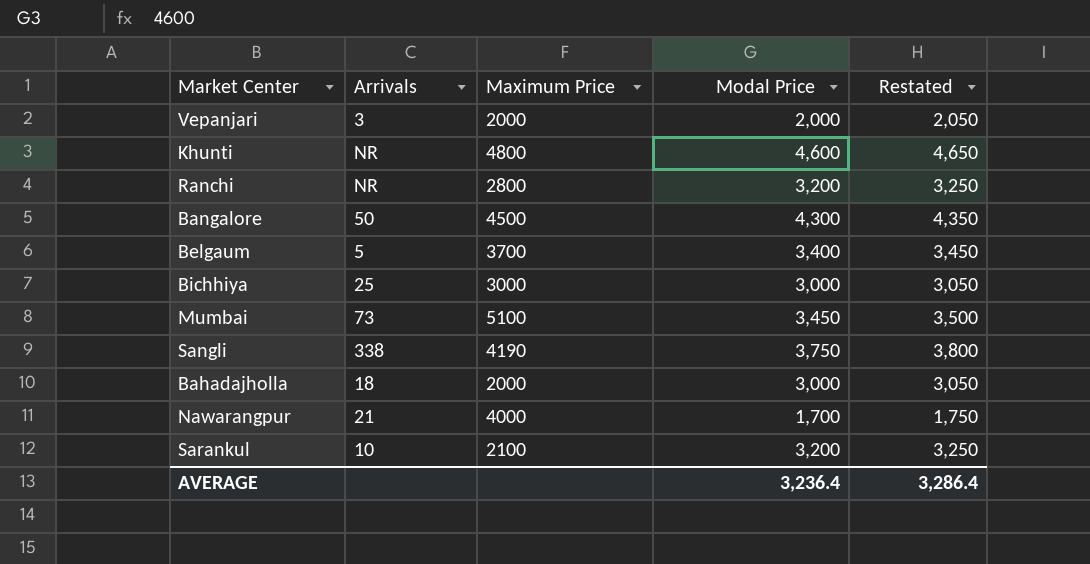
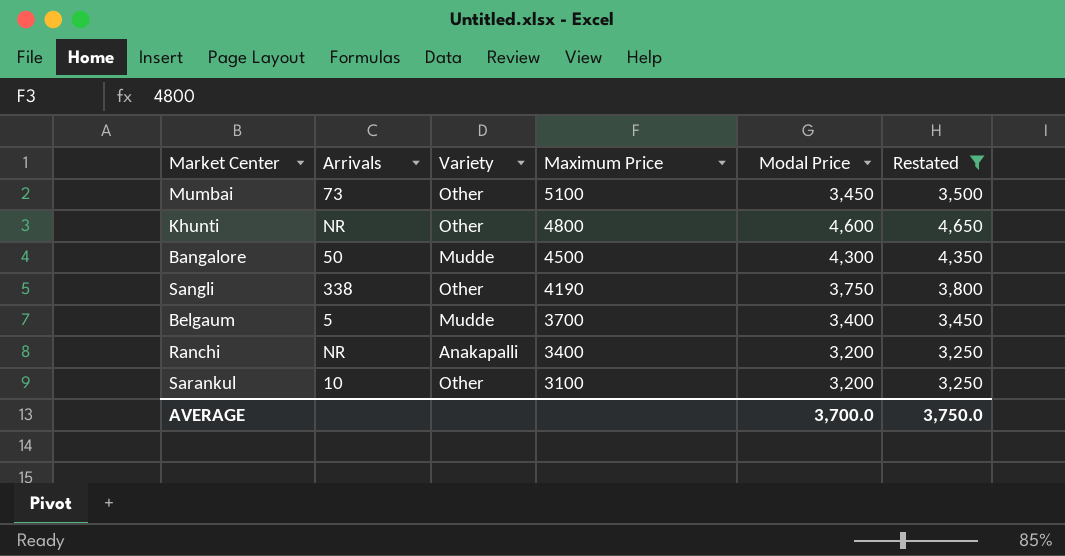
filter: none -> Restated >= 3,250
row order: none -> Maximum Price descending
column Variety | position: none -> 3
Ranchi | Maximum Price: 2800 -> 3400
Sarankul | Maximum Price: 2100 -> 3100
AVERAGE | Modal Price: 3,236.4 -> 3,700.0
AVERAGE | Restated: 3,286.4 -> 3,750.0

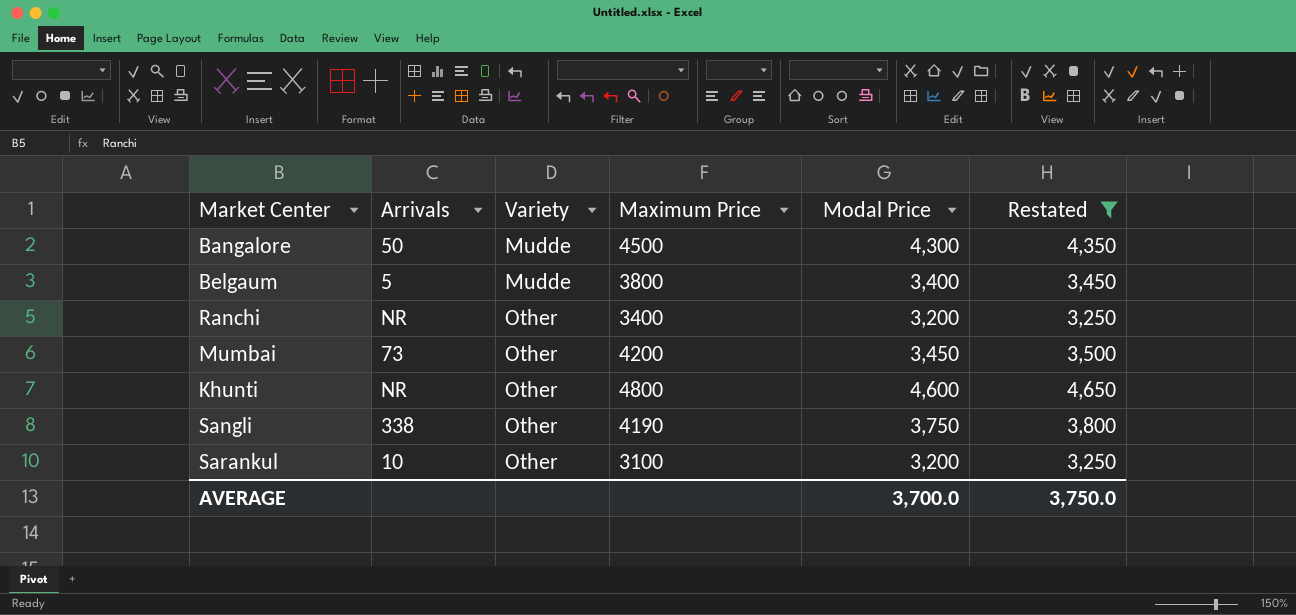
row order: Maximum Price descending -> Variety ascending
Belgaum | Maximum Price: 3700 -> 3800
Ranchi | Variety: Anakapalli -> Other
Mumbai | Maximum Price: 5100 -> 4200

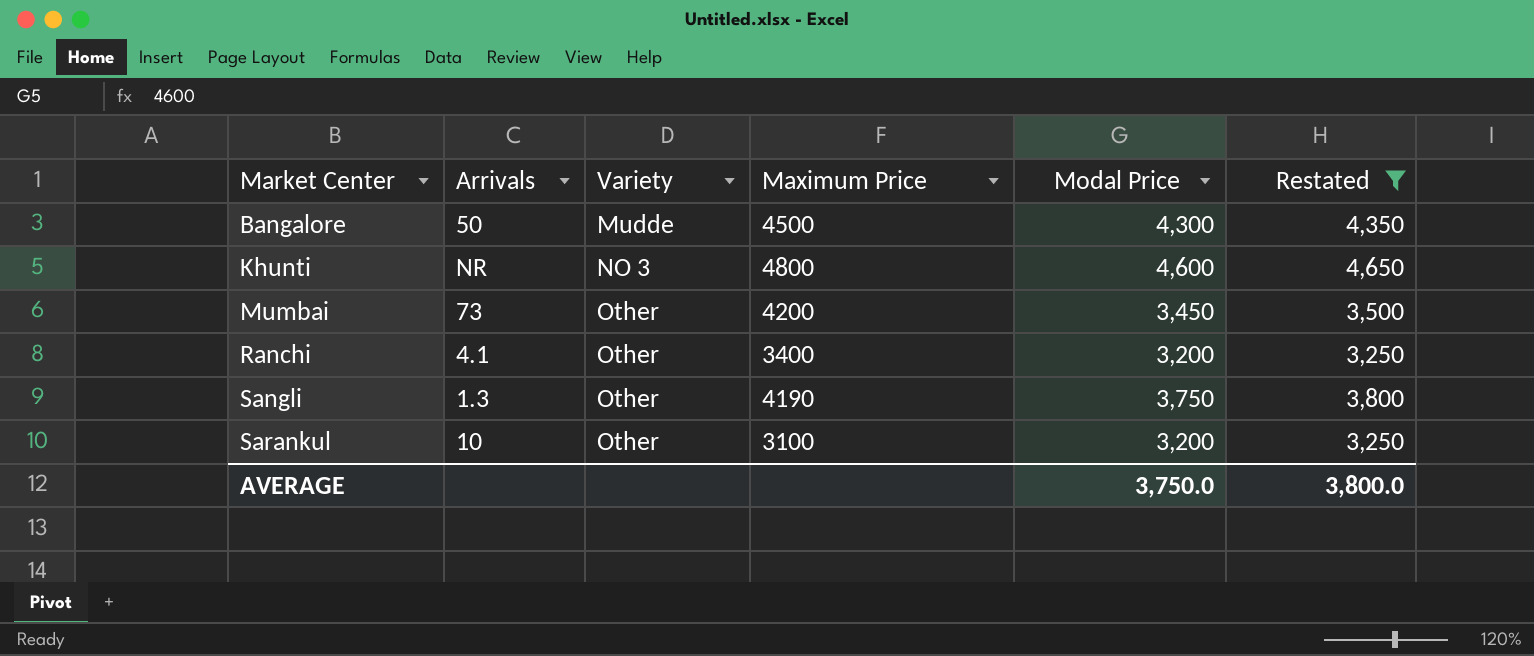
row order: Variety ascending -> Market Center ascending
row Belgaum: 5 | Mudde | 3800 | 3,400 | 3,450 -> none
Khunti | Variety: Other -> NO 3
Ranchi | Arrivals: NR -> 4.1
Sangli | Arrivals: 338 -> 1.3
AVERAGE | Modal Price: 3,700.0 -> 3,750.0
AVERAGE | Restated: 3,750.0 -> 3,800.0

